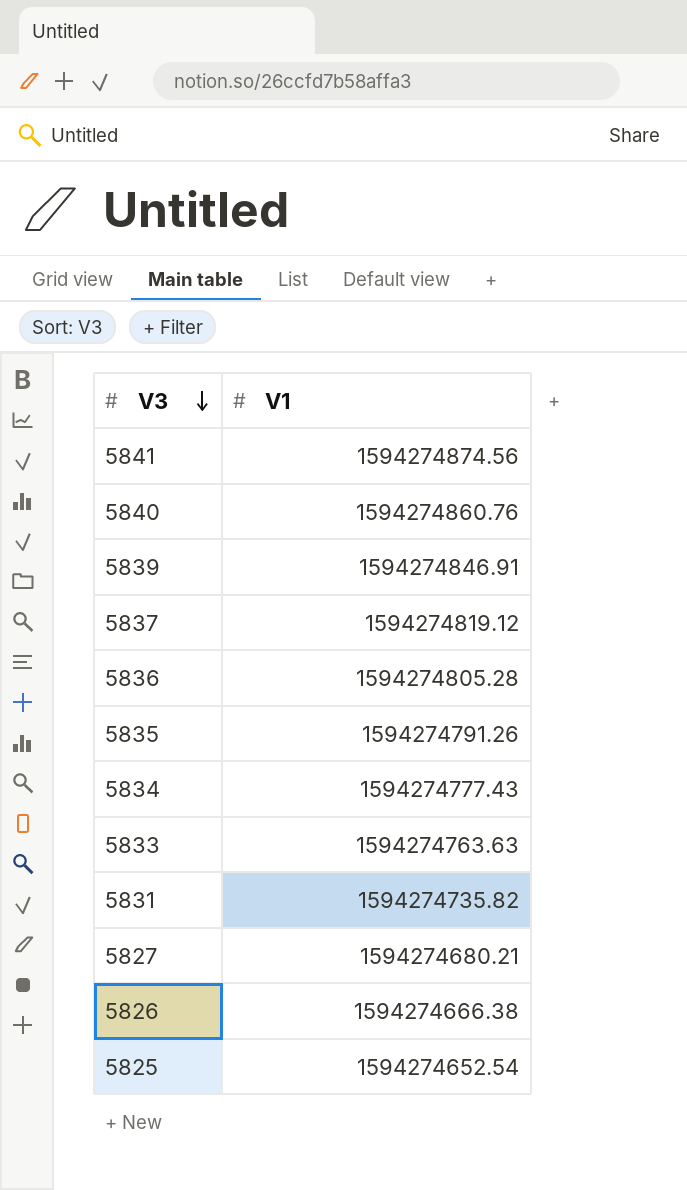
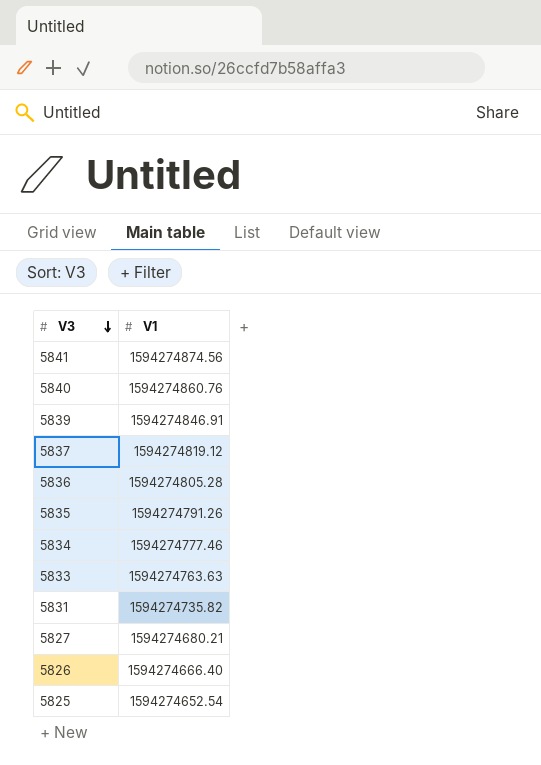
5834 | V1: 1594274777.43 -> 1594274777.46
5826 | V1: 1594274666.38 -> 1594274666.40

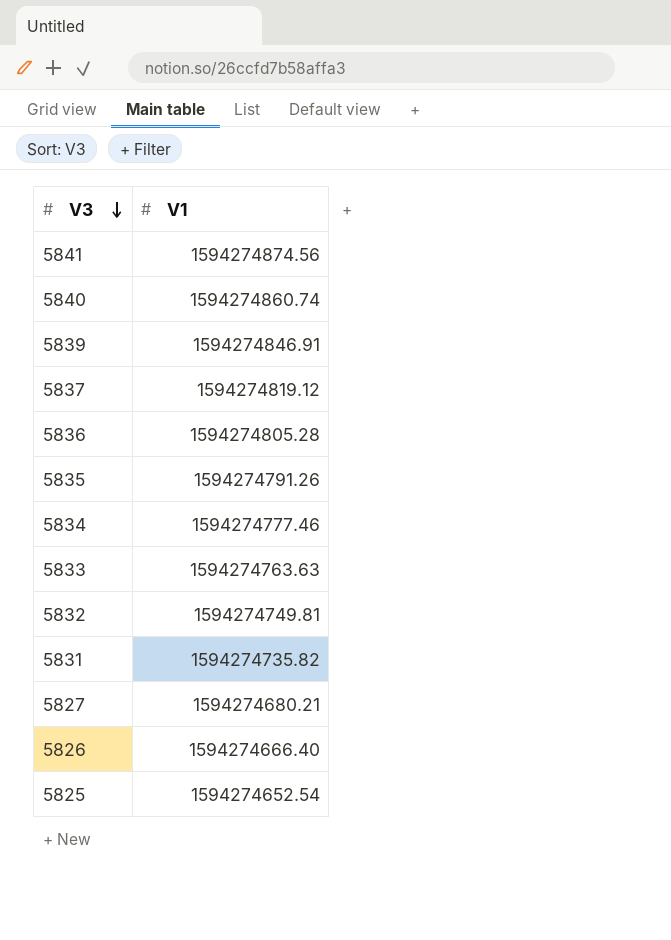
5840 | V1: 1594274860.76 -> 1594274860.74
row 5832: none -> 1594274749.81

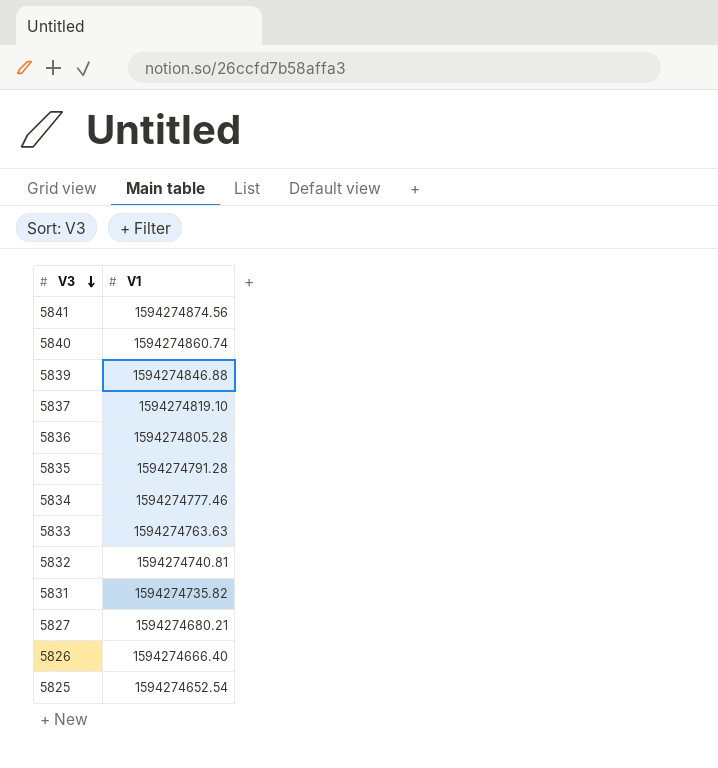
5839 | V1: 1594274846.91 -> 1594274846.88
5837 | V1: 1594274819.12 -> 1594274819.10
5835 | V1: 1594274791.26 -> 1594274791.28
5832 | V1: 1594274749.81 -> 1594274740.81

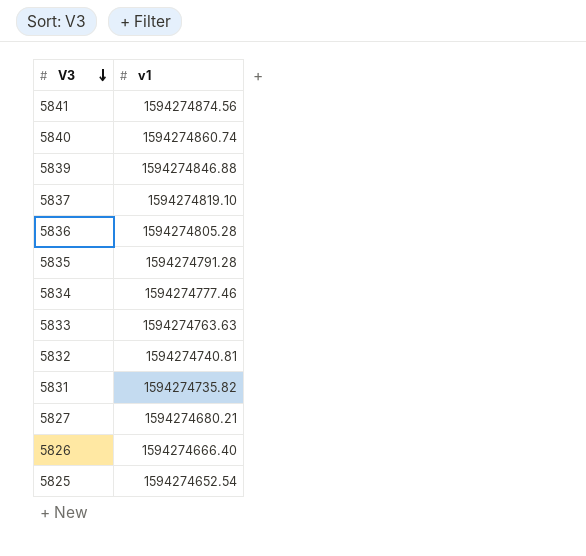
column name: V1 -> v1

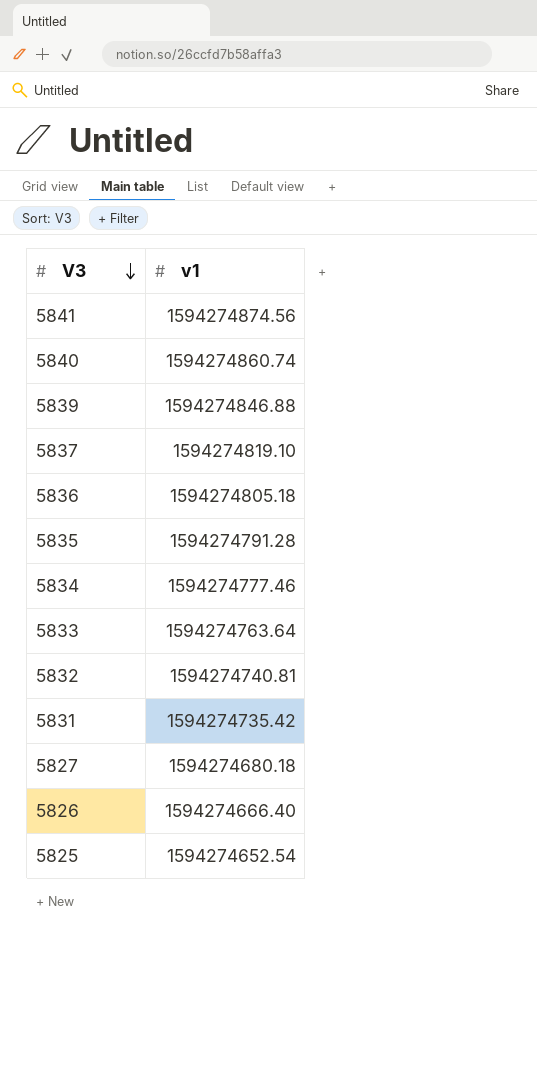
5836 | v1: 1594274805.28 -> 1594274805.18
5833 | v1: 1594274763.63 -> 1594274763.64
5831 | v1: 1594274735.82 -> 1594274735.42
5827 | v1: 1594274680.21 -> 1594274680.18

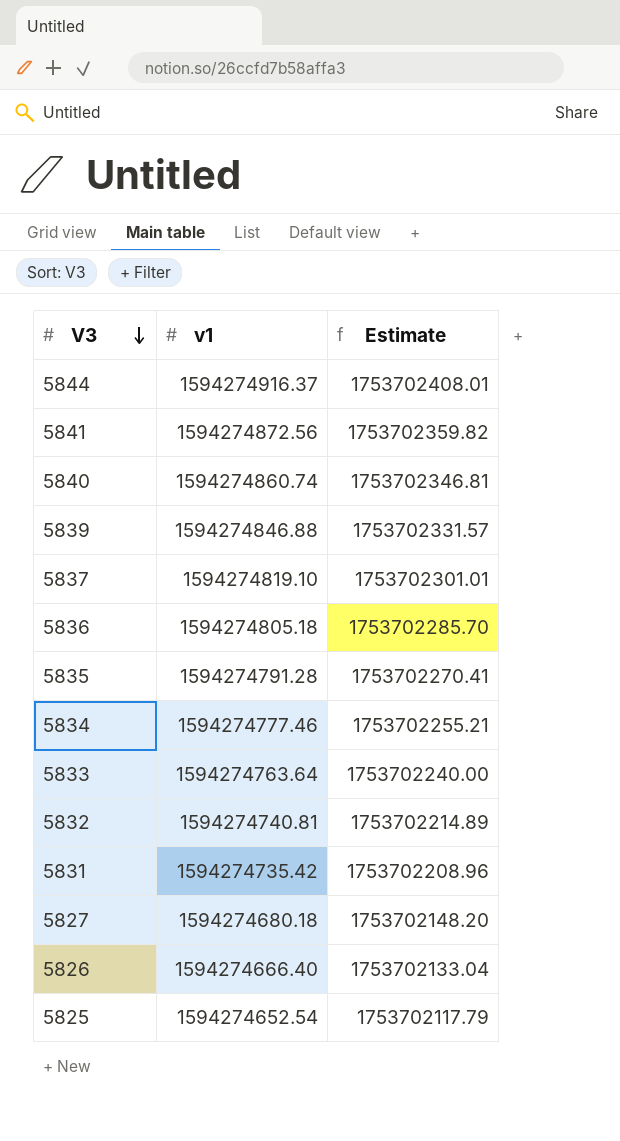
column Estimate | formula: none -> [v1] * 1.1
row 5844: none -> 1594274916.37 | 1753702408.01
5841 | v1: 1594274874.56 -> 1594274872.56

